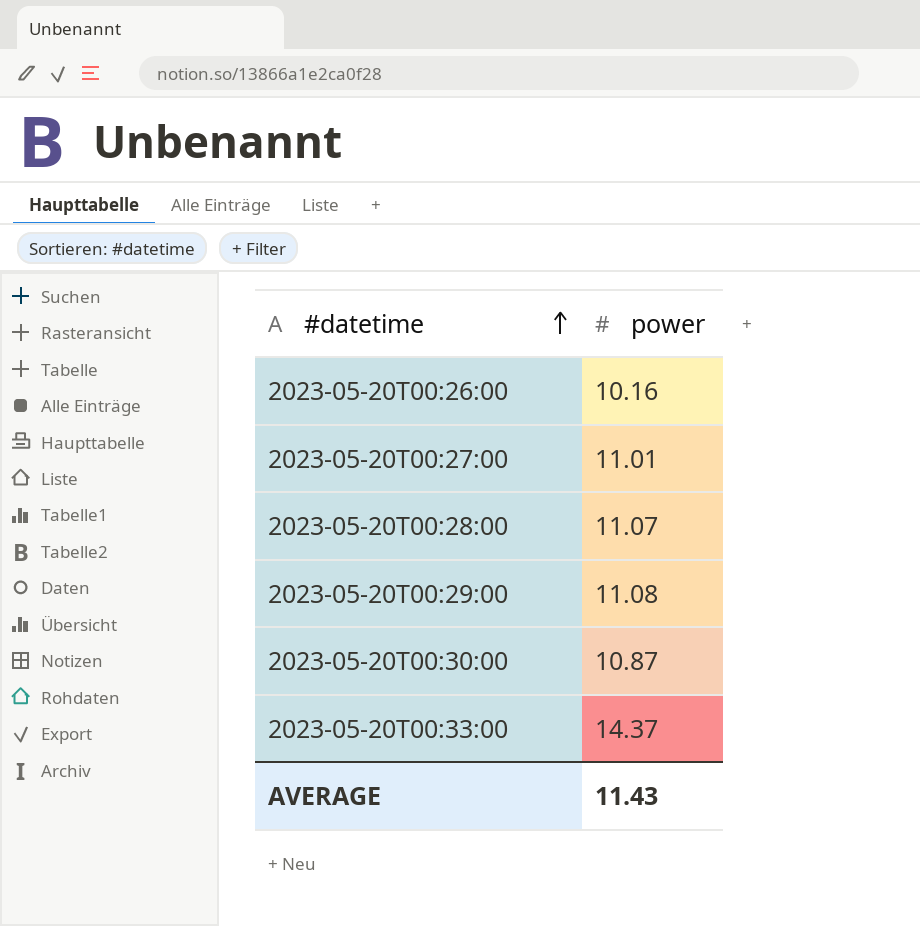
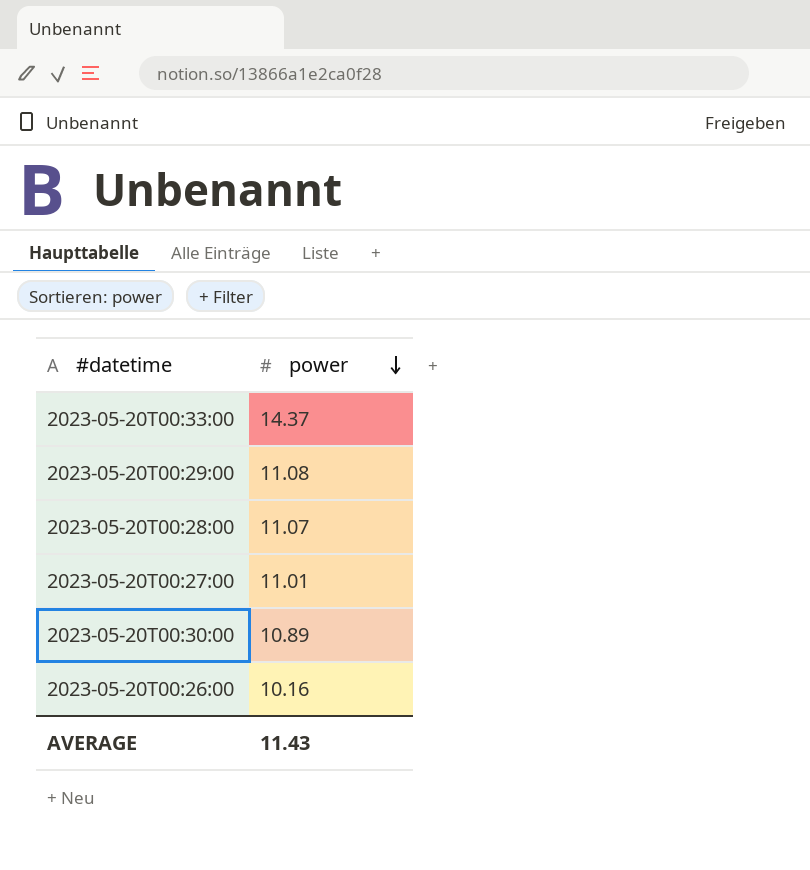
row order: #datetime ascending -> power descending
2023-05-20T00:30:00 | power: 10.87 -> 10.89

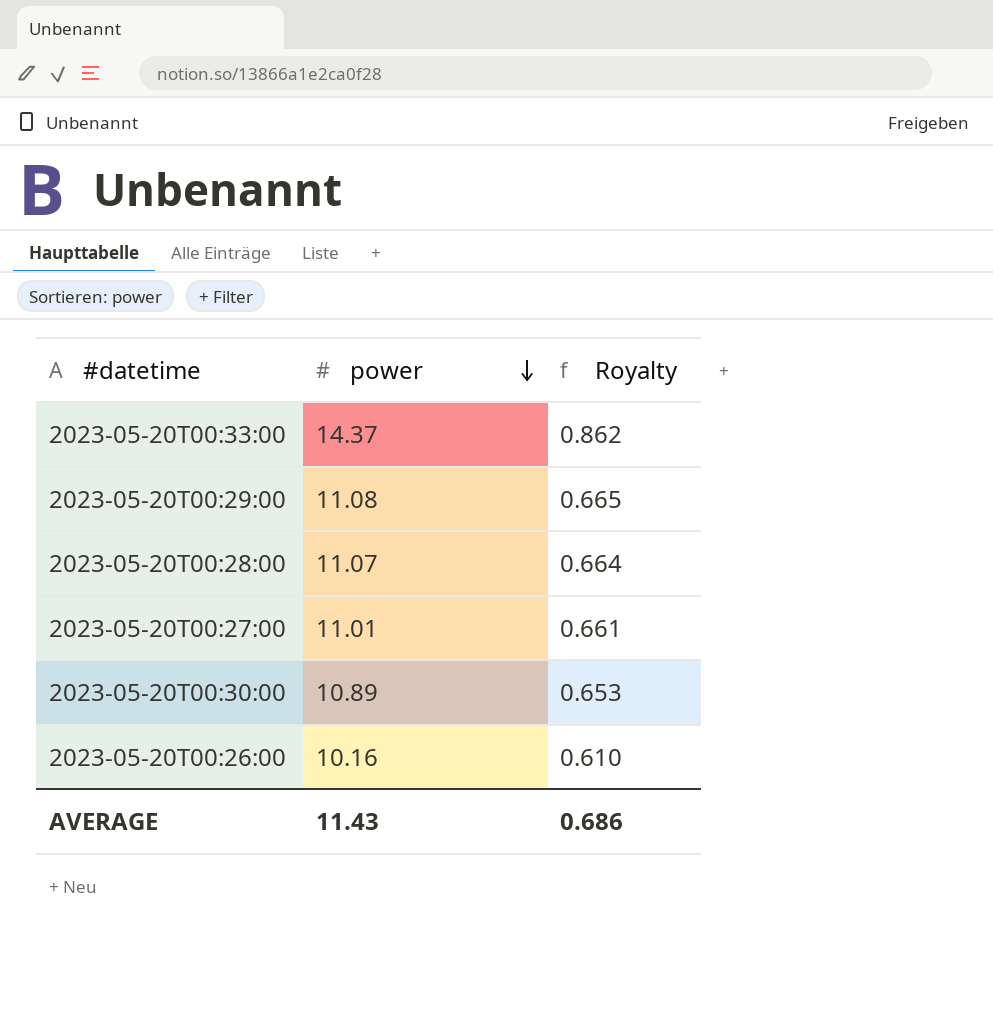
column Royalty | formula: none -> [power] * 0.06

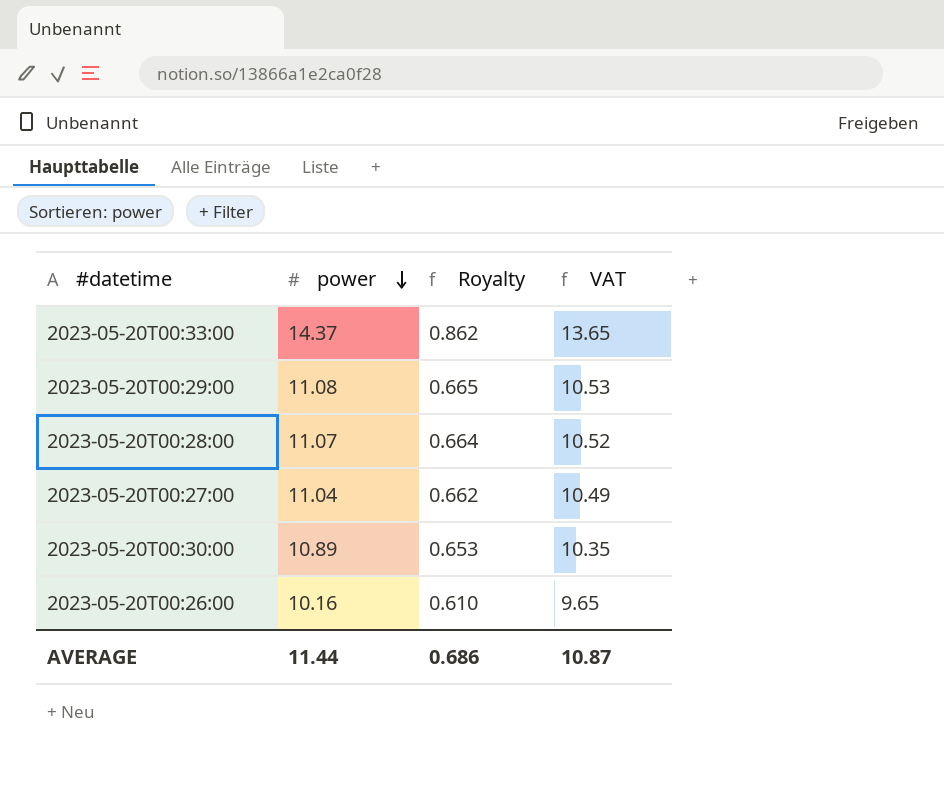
column VAT | formula: none -> [power] * 0.95
2023-05-20T00:27:00 | power: 11.01 -> 11.04
2023-05-20T00:27:00 | Royalty: 0.661 -> 0.662
AVERAGE | power: 11.43 -> 11.44

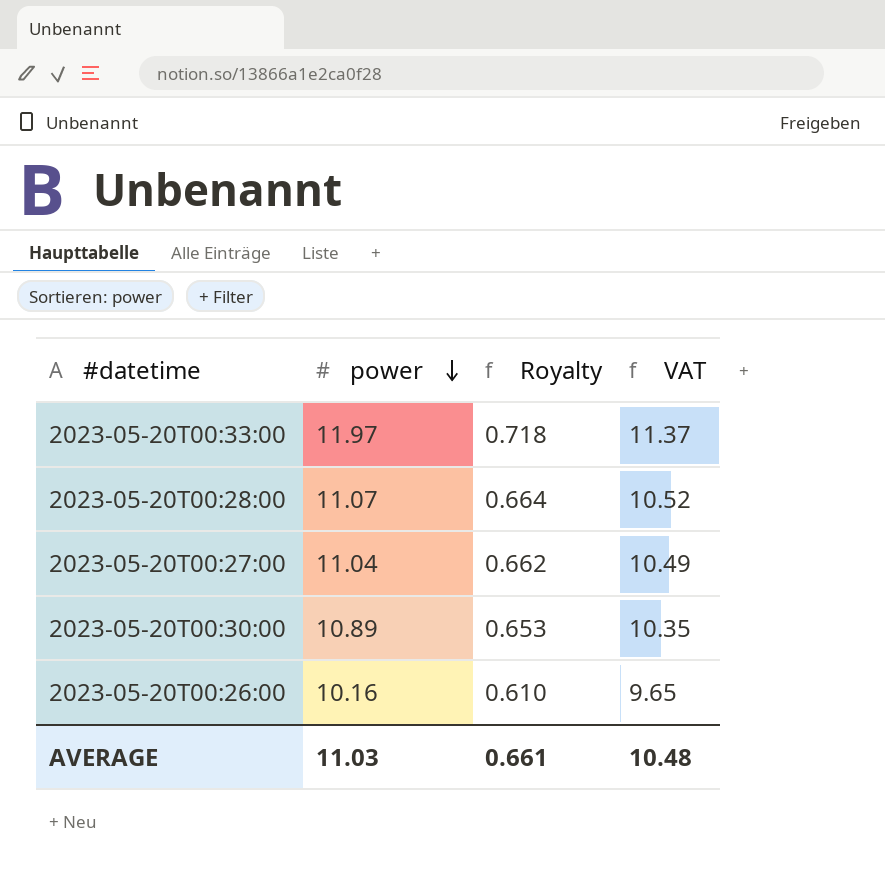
row 2023-05-20T00:29:00: 11.08 | 0.665 | 10.53 -> none
2023-05-20T00:33:00 | power: 14.37 -> 11.97
2023-05-20T00:33:00 | Royalty: 0.862 -> 0.718
2023-05-20T00:33:00 | VAT: 13.65 -> 11.37
AVERAGE | power: 11.44 -> 11.03
AVERAGE | Royalty: 0.686 -> 0.661
AVERAGE | VAT: 10.87 -> 10.48

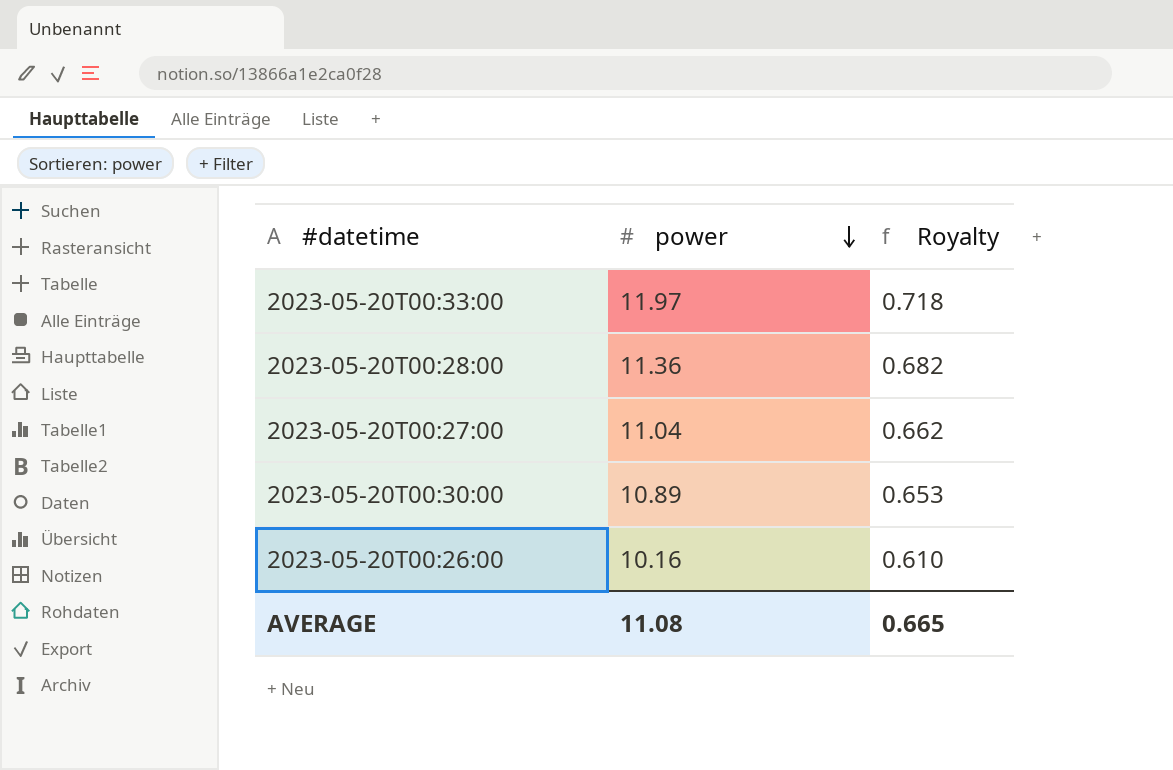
column VAT | formula: [power] * 0.95 -> none
2023-05-20T00:28:00 | power: 11.07 -> 11.36
2023-05-20T00:28:00 | Royalty: 0.664 -> 0.682
AVERAGE | power: 11.03 -> 11.08
AVERAGE | Royalty: 0.661 -> 0.665

